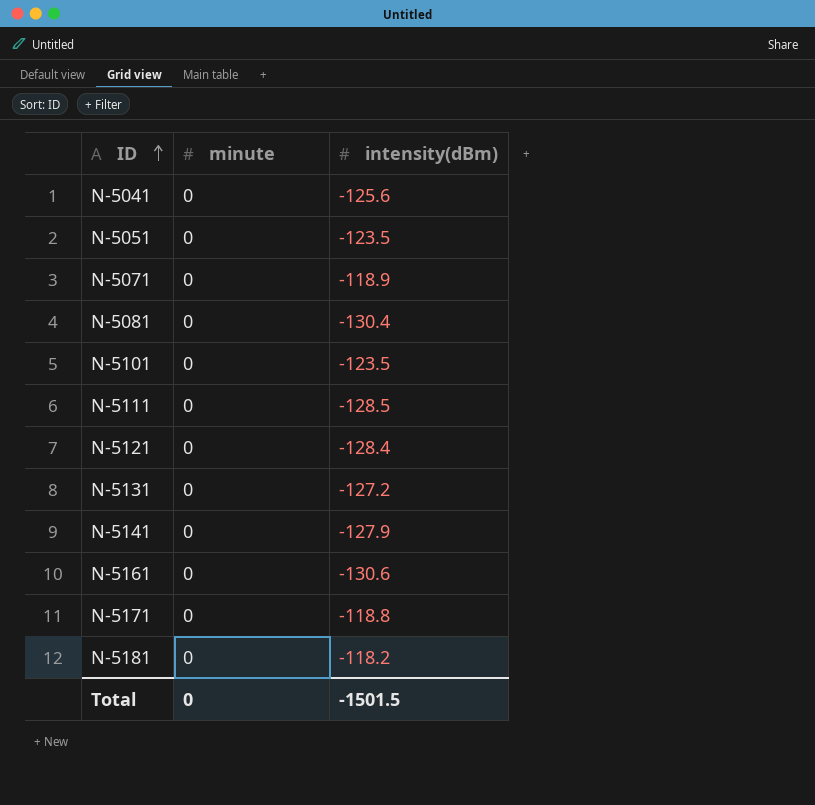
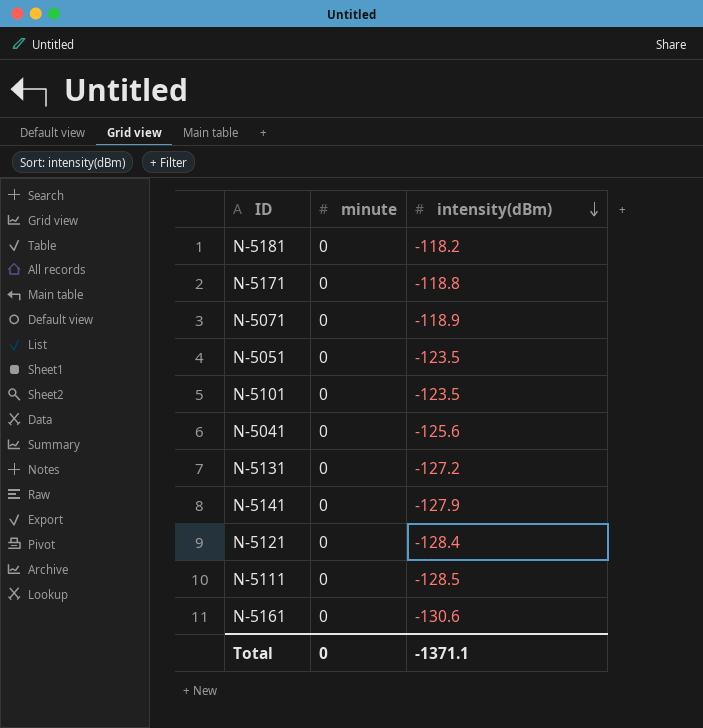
row order: ID ascending -> intensity(dBm) descending
row N-5081: 0 | -130.4 -> none
Total | intensity(dBm): -1501.5 -> -1371.1

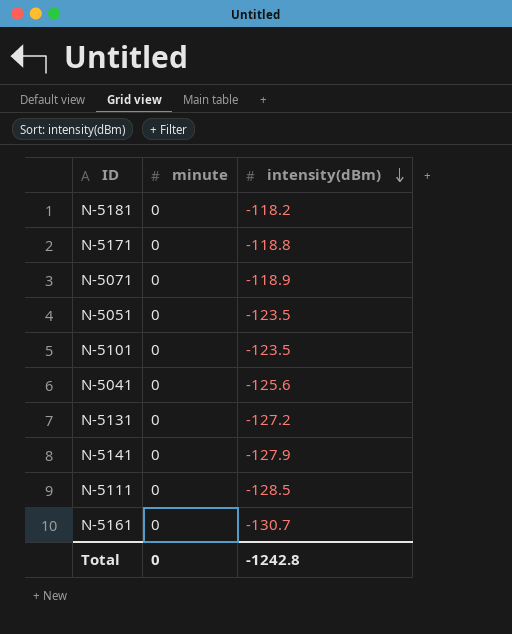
row N-5121: 0 | -128.4 -> none
N-5161 | intensity(dBm): -130.6 -> -130.7
Total | intensity(dBm): -1371.1 -> -1242.8

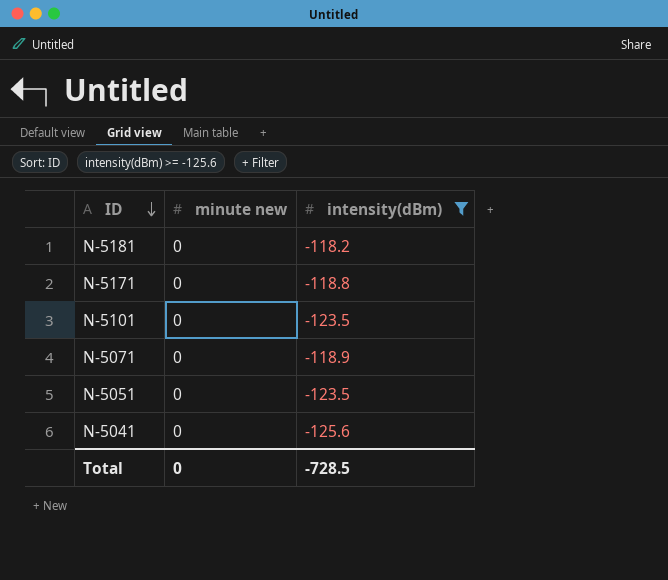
filter: none -> intensity(dBm) >= -125.6
row order: intensity(dBm) descending -> ID descending
column name: minute -> minute new
Total | intensity(dBm): -1242.8 -> -728.5

